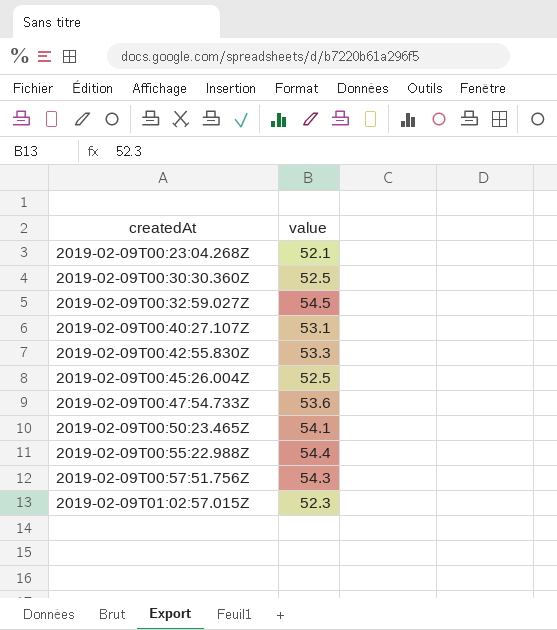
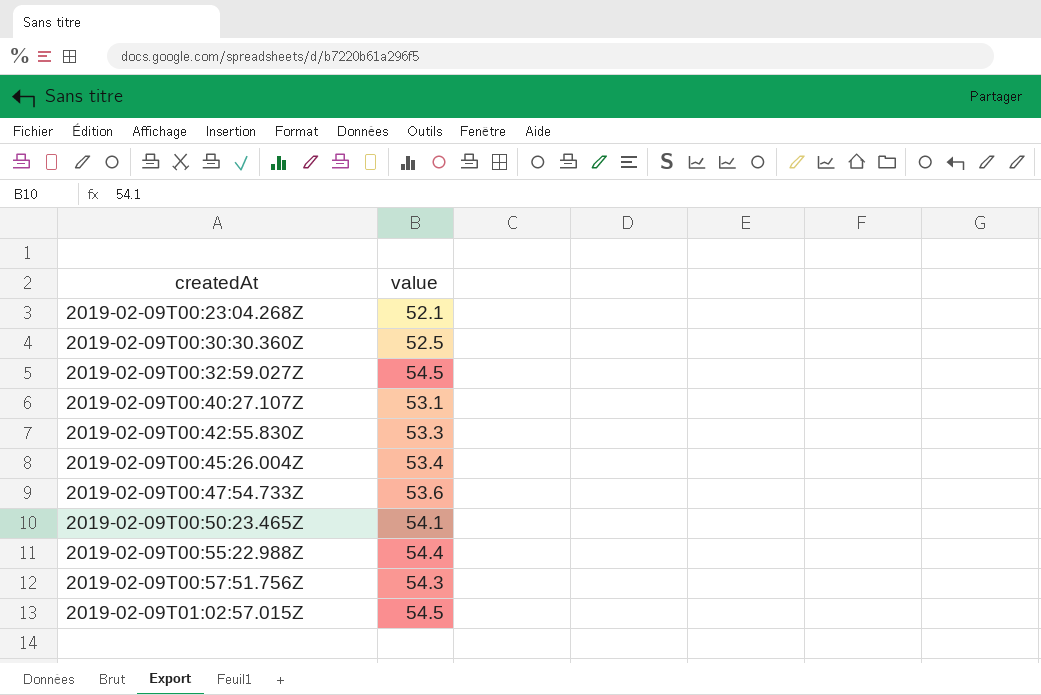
2019-02-09T00:45:26.004Z | value: 52.5 -> 53.4
2019-02-09T01:02:57.015Z | value: 52.3 -> 54.5

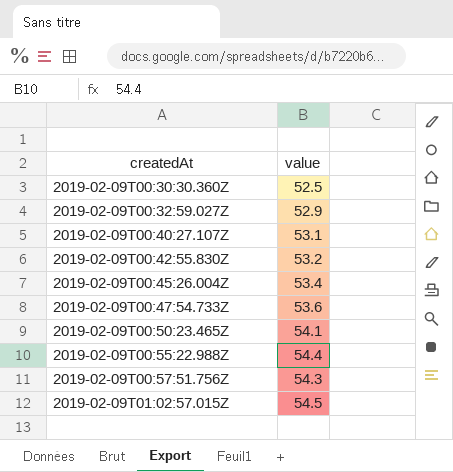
row 2019-02-09T00:23:04.268Z: 52.1 -> none
2019-02-09T00:32:59.027Z | value: 54.5 -> 52.9
2019-02-09T00:42:55.830Z | value: 53.3 -> 53.2

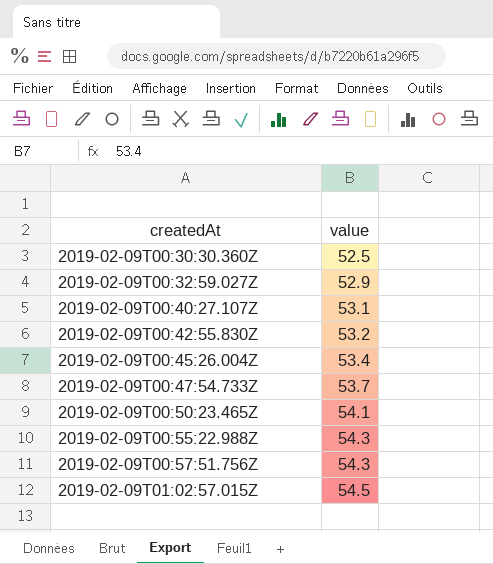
2019-02-09T00:47:54.733Z | value: 53.6 -> 53.7
2019-02-09T00:55:22.988Z | value: 54.4 -> 54.3

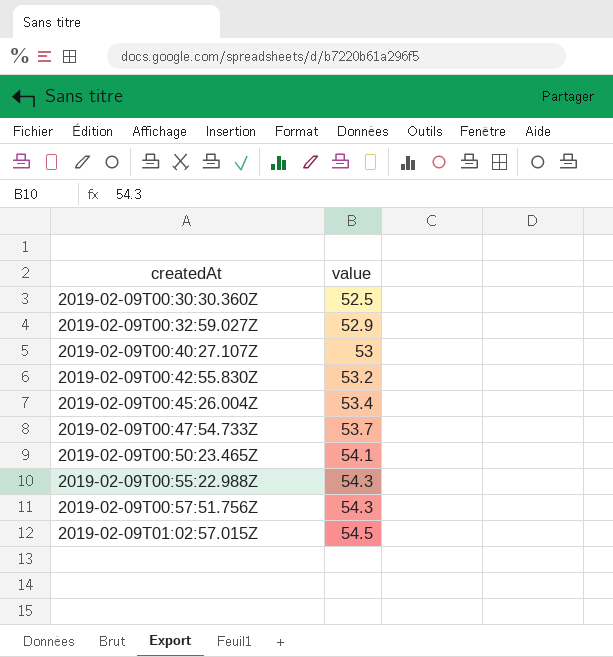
2019-02-09T00:40:27.107Z | value: 53.1 -> 53

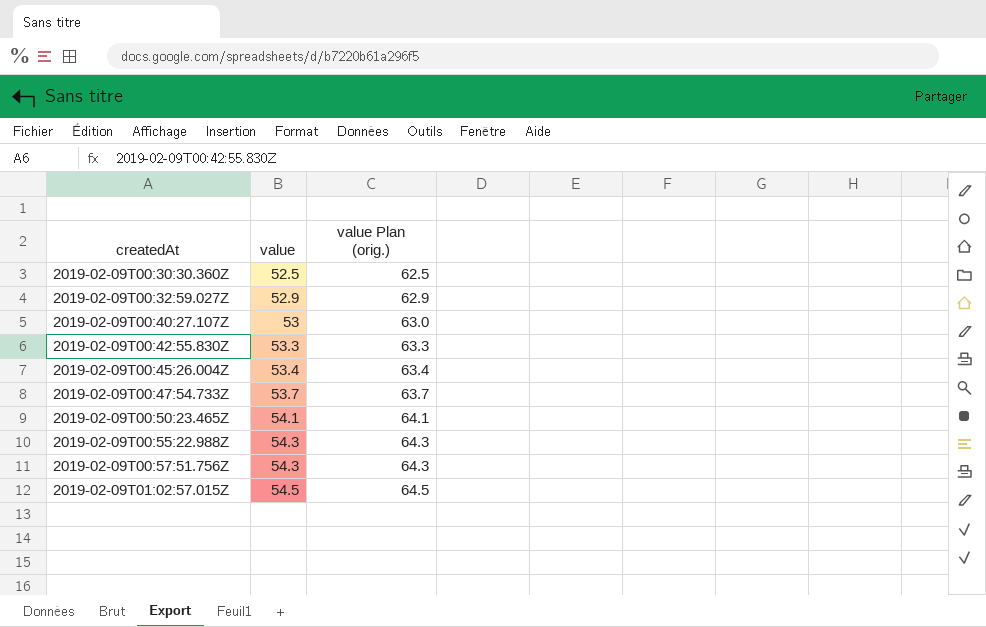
column value Plan (orig.) | formula: none -> [value] + 10
2019-02-09T00:42:55.830Z | value: 53.2 -> 53.3

